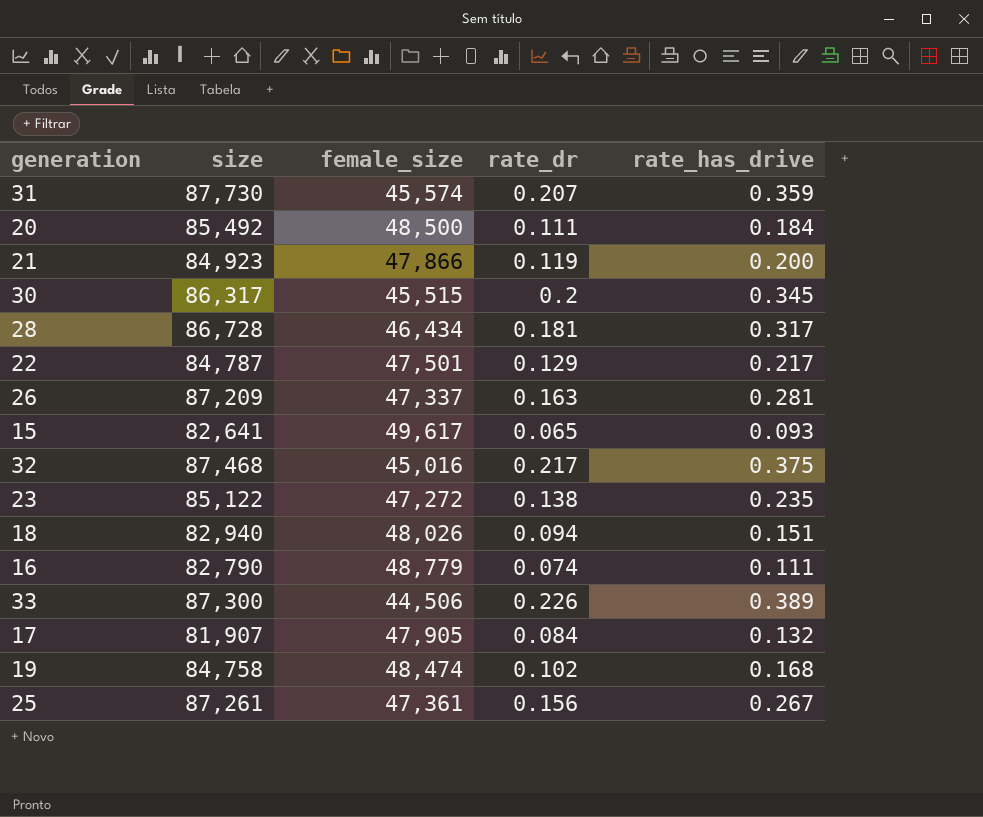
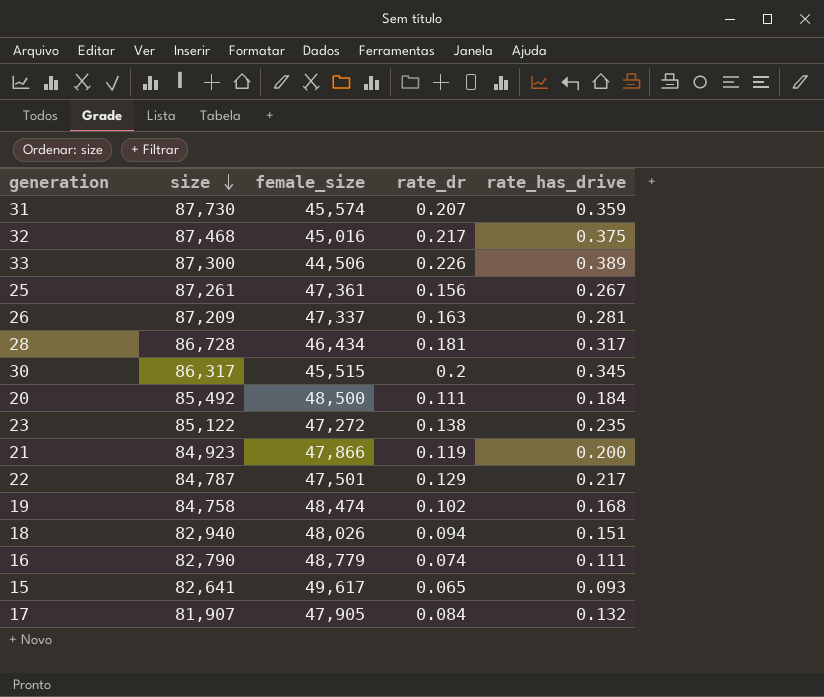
row order: none -> size descending

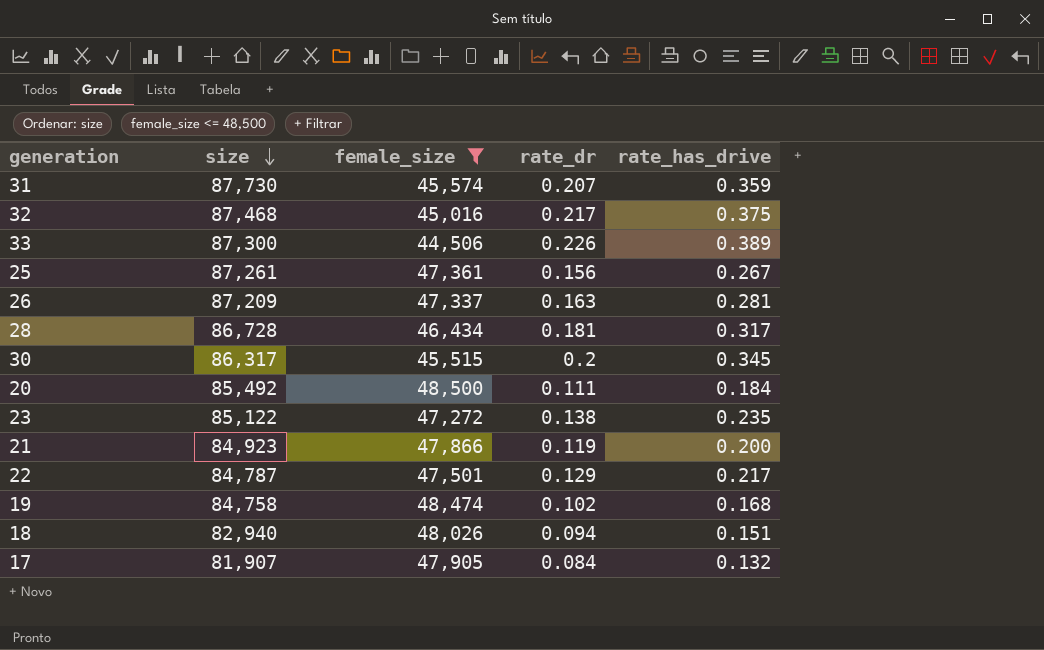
filter: none -> female_size <= 48,500

